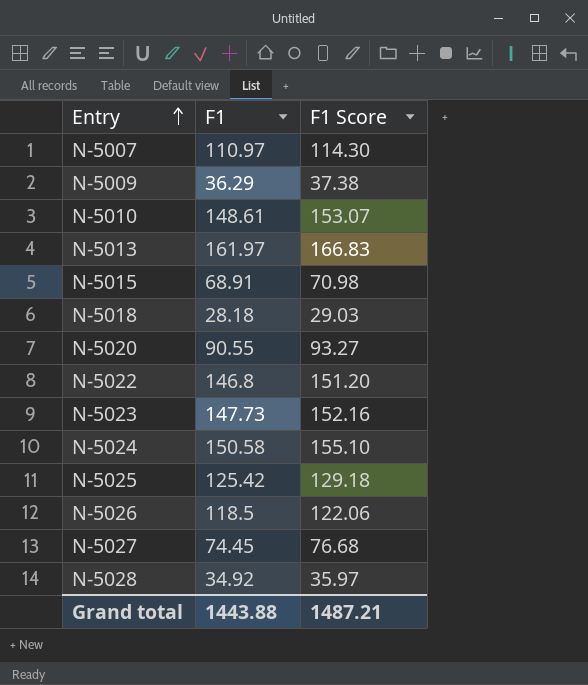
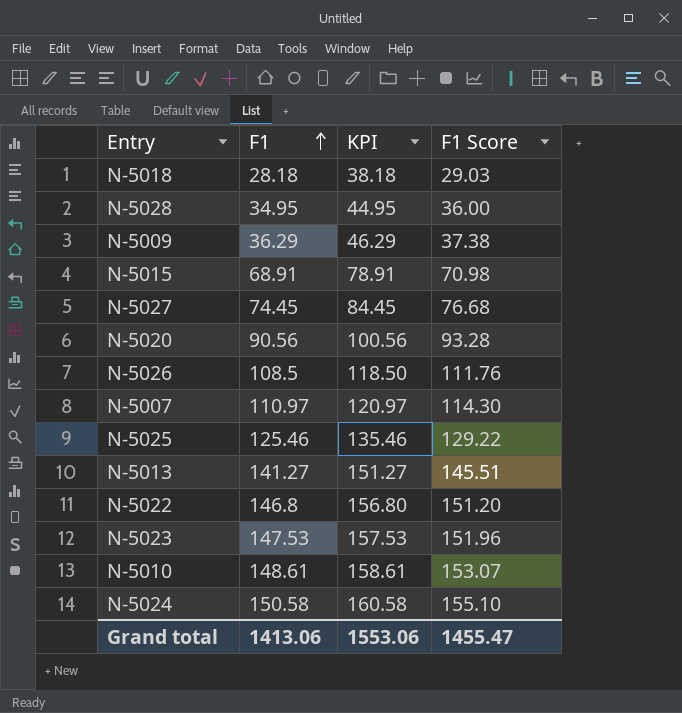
row order: Entry ascending -> F1 ascending
column KPI | formula: none -> [F1] + 10
N-5028 | F1: 34.92 -> 34.95
N-5028 | F1 Score: 35.97 -> 36.00
N-5020 | F1: 90.55 -> 90.56
N-5020 | F1 Score: 93.27 -> 93.28
N-5026 | F1: 118.5 -> 108.5
N-5026 | F1 Score: 122.06 -> 111.76
N-5025 | F1: 125.42 -> 125.46
N-5025 | F1 Score: 129.18 -> 129.22
N-5013 | F1: 161.97 -> 141.27
N-5013 | F1 Score: 166.83 -> 145.51
N-5023 | F1: 147.73 -> 147.53
N-5023 | F1 Score: 152.16 -> 151.96
Grand total | F1: 1443.88 -> 1413.06
Grand total | F1 Score: 1487.21 -> 1455.47

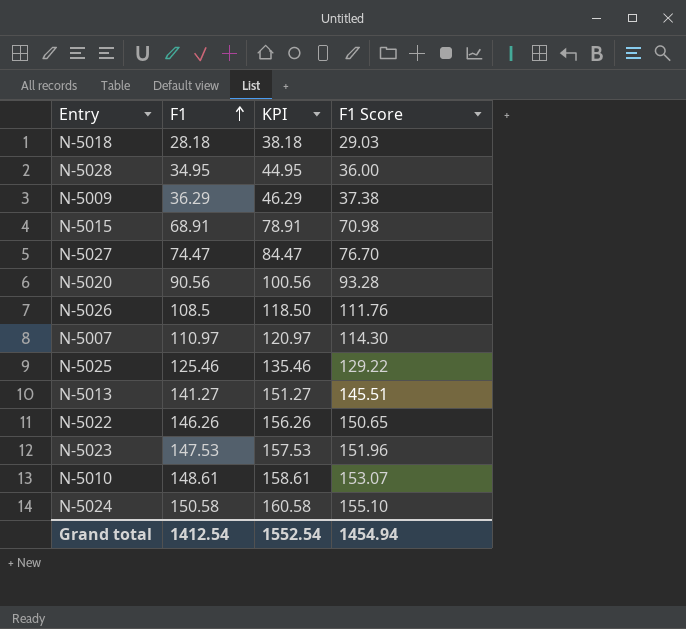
N-5027 | F1: 74.45 -> 74.47
N-5027 | KPI: 84.45 -> 84.47
N-5027 | F1 Score: 76.68 -> 76.70
N-5022 | F1: 146.8 -> 146.26
N-5022 | KPI: 156.80 -> 156.26
N-5022 | F1 Score: 151.20 -> 150.65
Grand total | F1: 1413.06 -> 1412.54
Grand total | KPI: 1553.06 -> 1552.54
Grand total | F1 Score: 1455.47 -> 1454.94

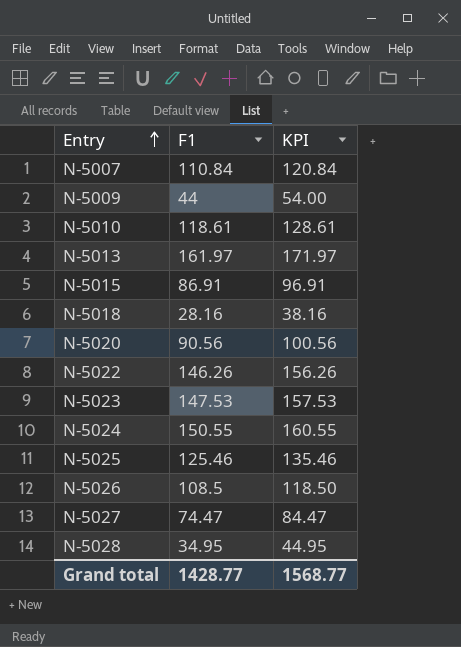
row order: F1 ascending -> Entry ascending
column F1 Score | formula: [F1] * 1.03 -> none
N-5007 | F1: 110.97 -> 110.84
N-5007 | KPI: 120.97 -> 120.84
N-5009 | F1: 36.29 -> 44
N-5009 | KPI: 46.29 -> 54.00
N-5010 | F1: 148.61 -> 118.61
N-5010 | KPI: 158.61 -> 128.61
N-5013 | F1: 141.27 -> 161.97
N-5013 | KPI: 151.27 -> 171.97
N-5015 | F1: 68.91 -> 86.91
N-5015 | KPI: 78.91 -> 96.91
N-5018 | F1: 28.18 -> 28.16
N-5018 | KPI: 38.18 -> 38.16
N-5024 | F1: 150.58 -> 150.55
N-5024 | KPI: 160.58 -> 160.55
Grand total | F1: 1412.54 -> 1428.77
Grand total | KPI: 1552.54 -> 1568.77

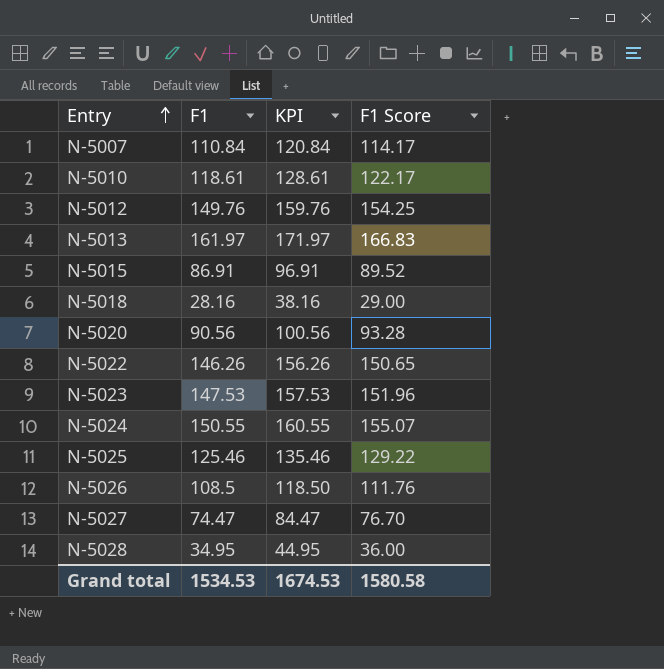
column F1 Score | formula: none -> [F1] * 1.03
row N-5009: 44 | 54.00 -> none
row N-5012: none -> 149.76 | 159.76 | 154.25
Grand total | F1: 1428.77 -> 1534.53
Grand total | KPI: 1568.77 -> 1674.53

